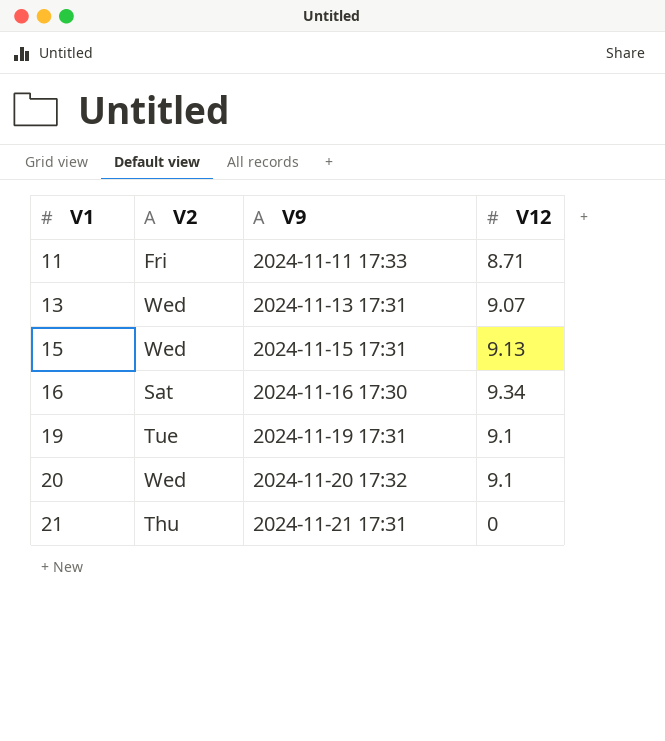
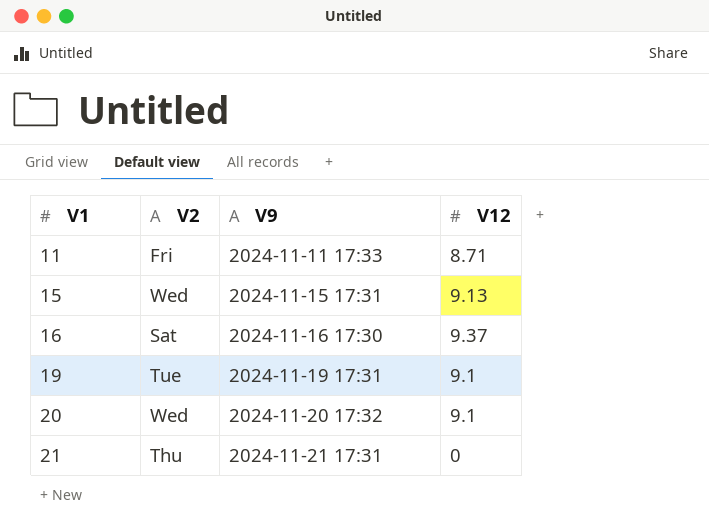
row 13: Wed | 2024-11-13 17:31 | 9.07 -> none
16 | V12: 9.34 -> 9.37

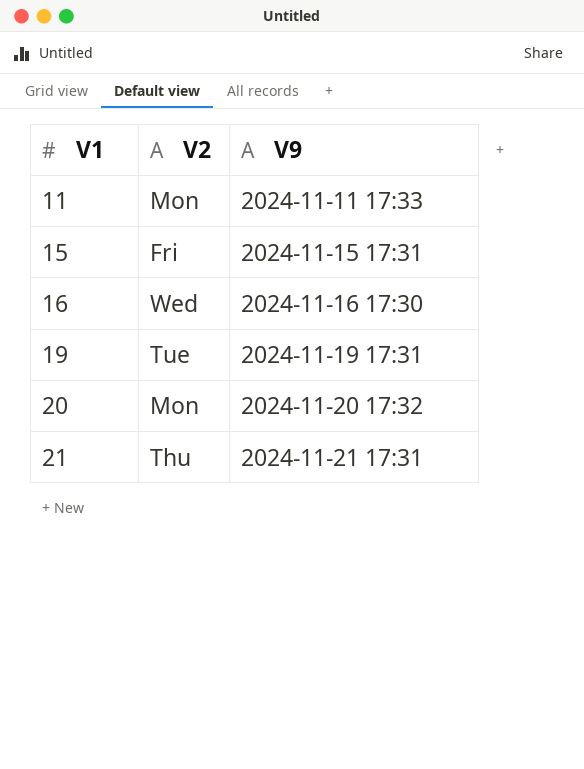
column V12 | position: 4 -> none
11 | V2: Fri -> Mon
15 | V2: Wed -> Fri
16 | V2: Sat -> Wed
20 | V2: Wed -> Mon

